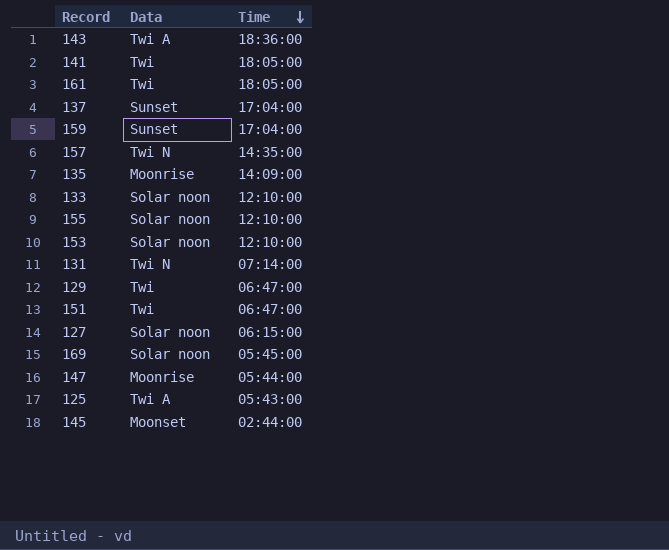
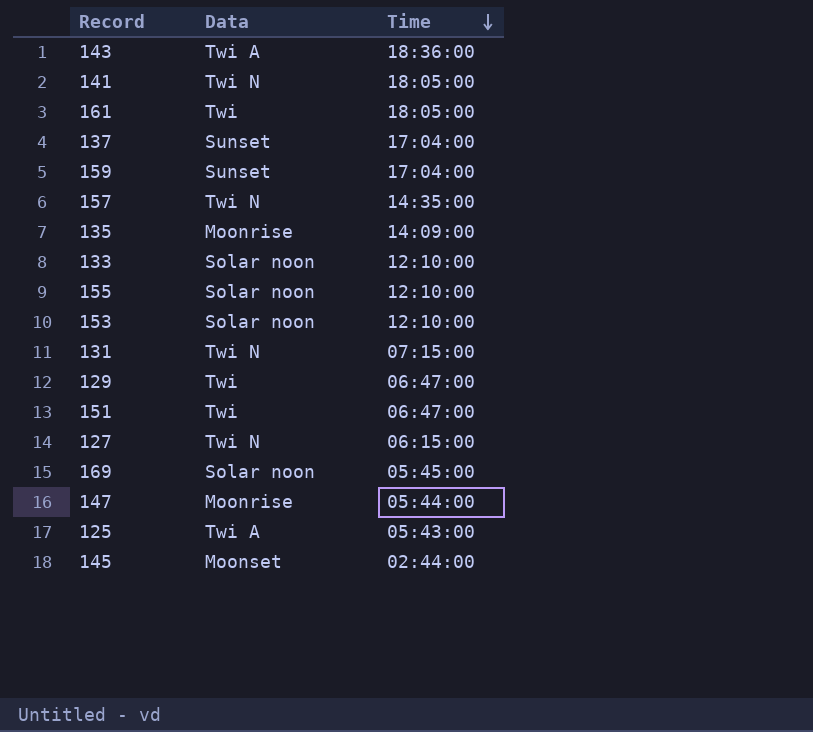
141 | Data: Twi -> Twi N
131 | Time: 07:14:00 -> 07:15:00
127 | Data: Solar noon -> Twi N

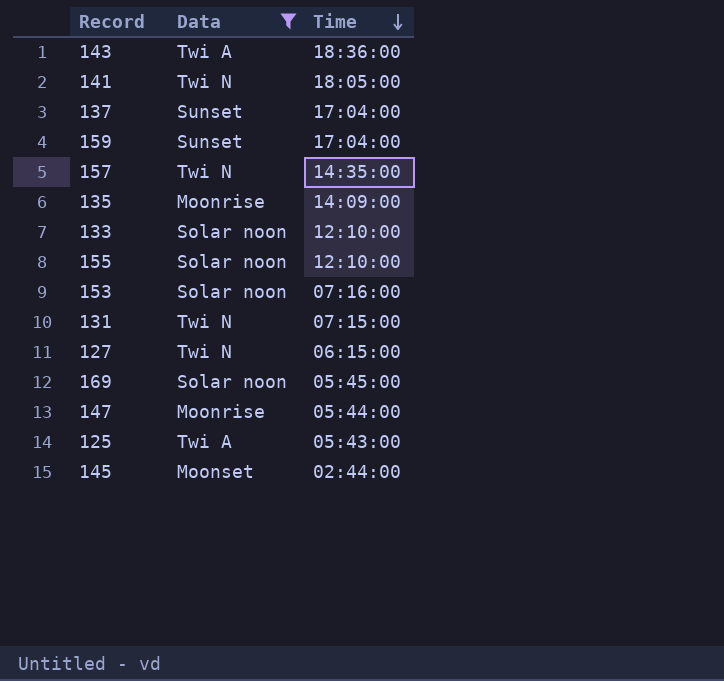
filter: none -> Data != Twi
153 | Time: 12:10:00 -> 07:16:00

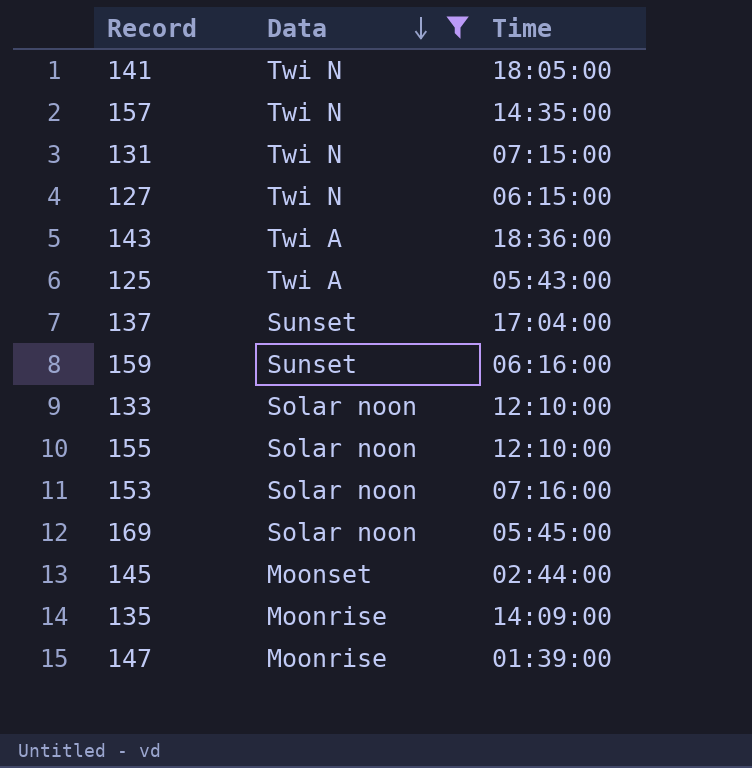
row order: Time descending -> Data descending
159 | Time: 17:04:00 -> 06:16:00
147 | Time: 05:44:00 -> 01:39:00

